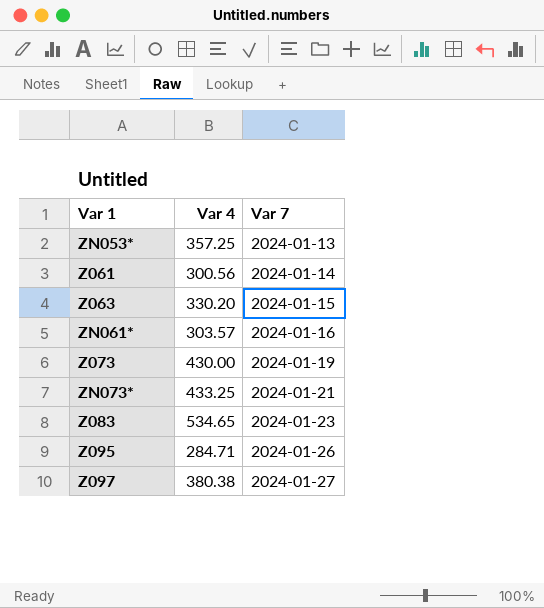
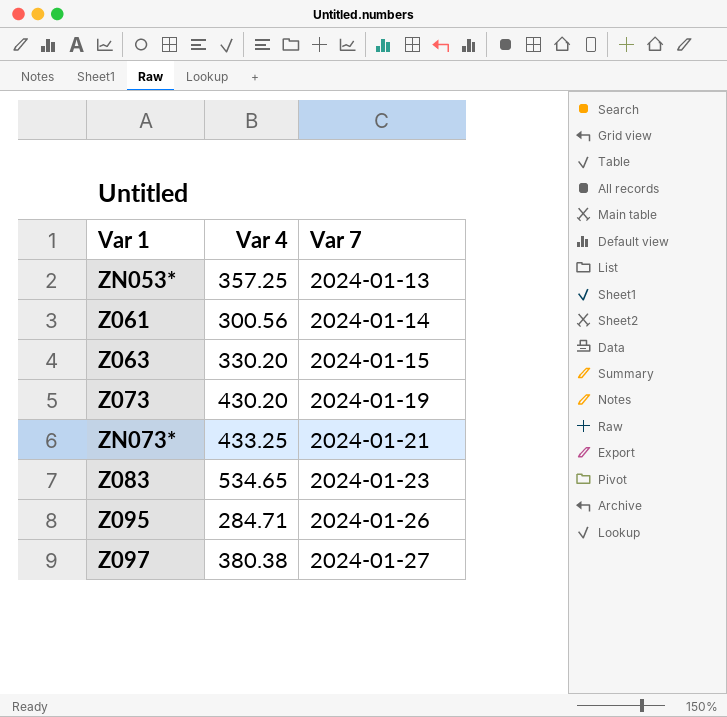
row ZN061*: 303.57 | 2024-01-16 -> none
Z073 | Var 4: 430.00 -> 430.20

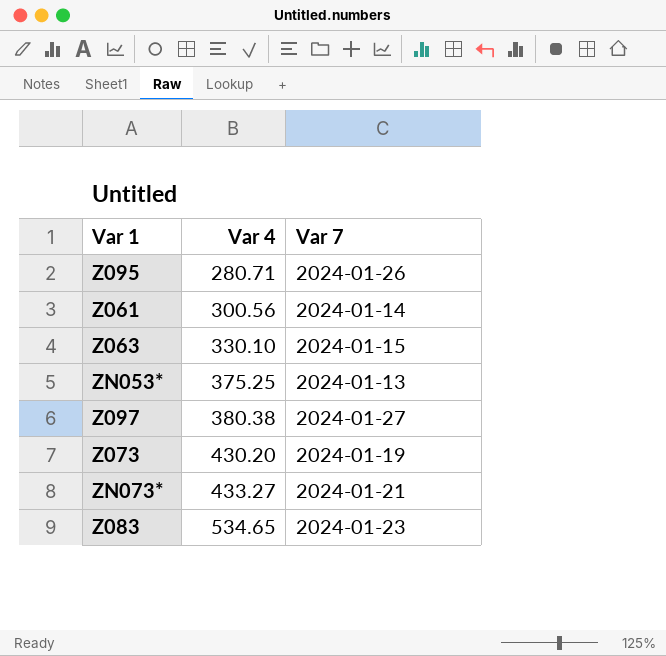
row order: Var 7 ascending -> Var 4 ascending
Z095 | Var 4: 284.71 -> 280.71
Z063 | Var 4: 330.20 -> 330.10
ZN053* | Var 4: 357.25 -> 375.25
ZN073* | Var 4: 433.25 -> 433.27

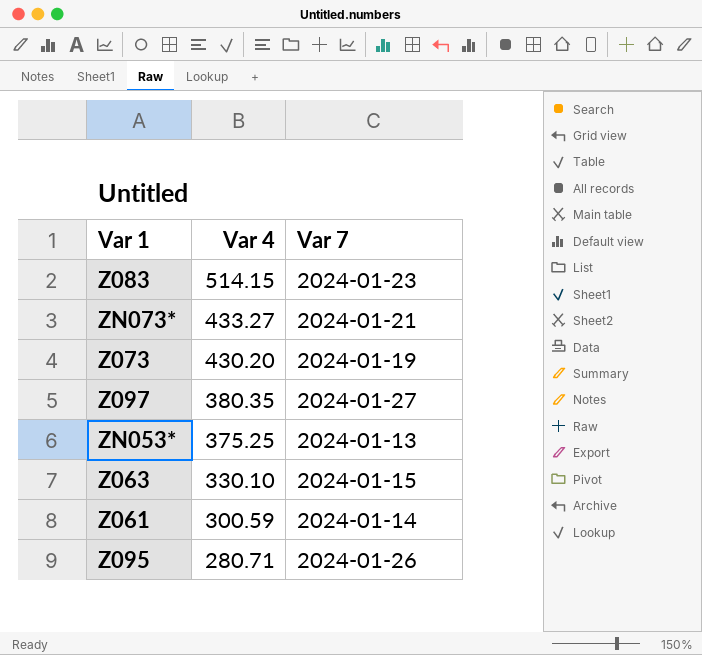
row order: Var 4 ascending -> Var 4 descending
Z083 | Var 4: 534.65 -> 514.15
Z097 | Var 4: 380.38 -> 380.35
Z061 | Var 4: 300.56 -> 300.59

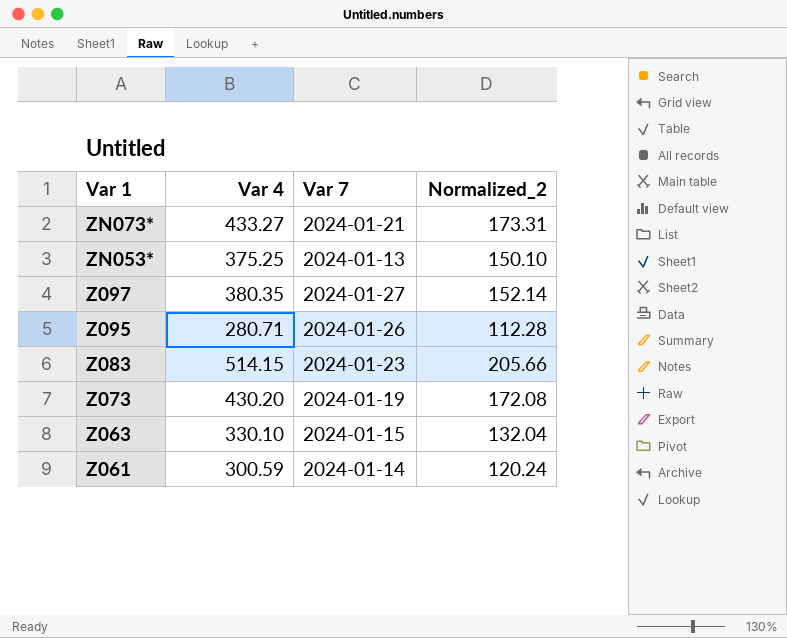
row order: Var 4 descending -> Var 1 descending
column Normalized_2 | formula: none -> [Var 4] * 0.4

